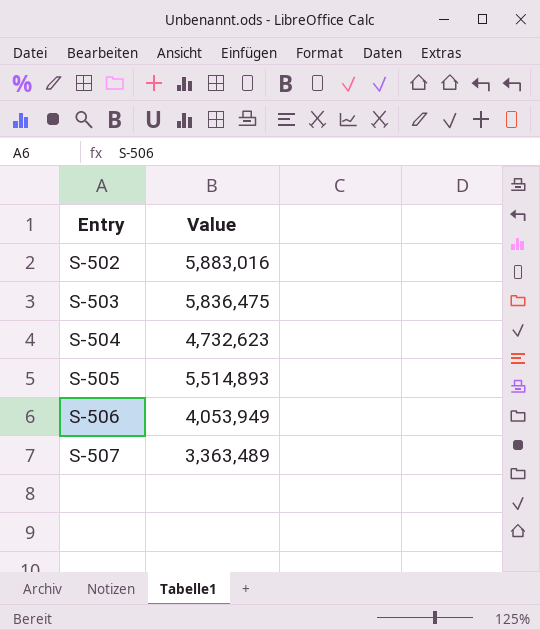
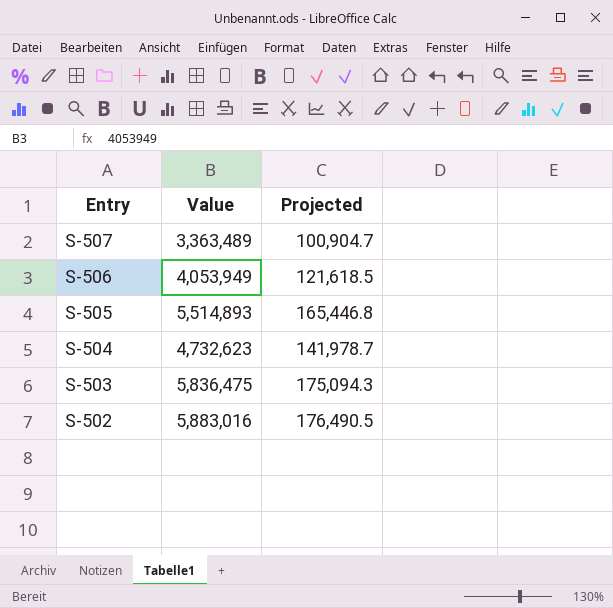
row order: Entry ascending -> Entry descending
column Projected | formula: none -> [Value] * 0.03

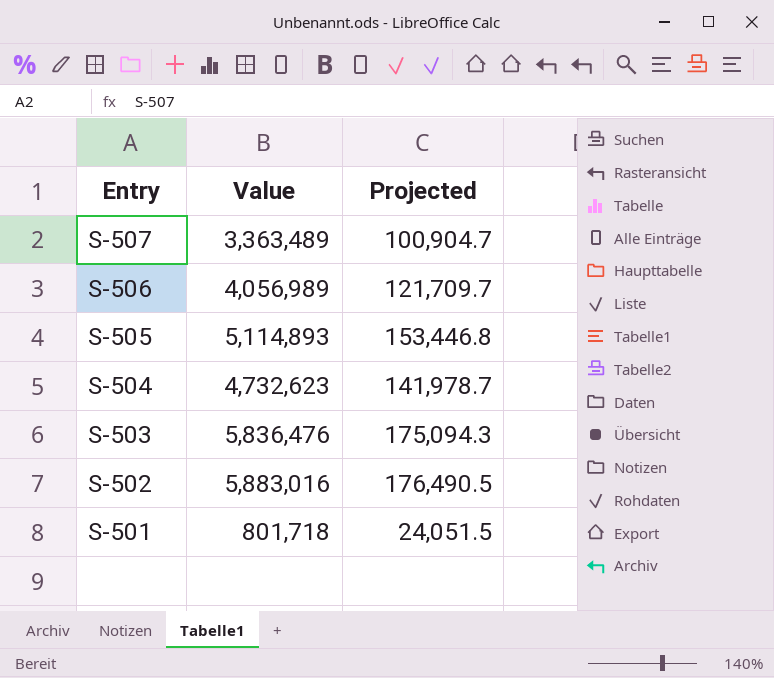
S-506 | Value: 4,053,949 -> 4,056,989
S-506 | Projected: 121,618.5 -> 121,709.7
S-505 | Value: 5,514,893 -> 5,114,893
S-505 | Projected: 165,446.8 -> 153,446.8
S-503 | Value: 5,836,475 -> 5,836,476
row S-501: none -> 801,718 | 24,051.5

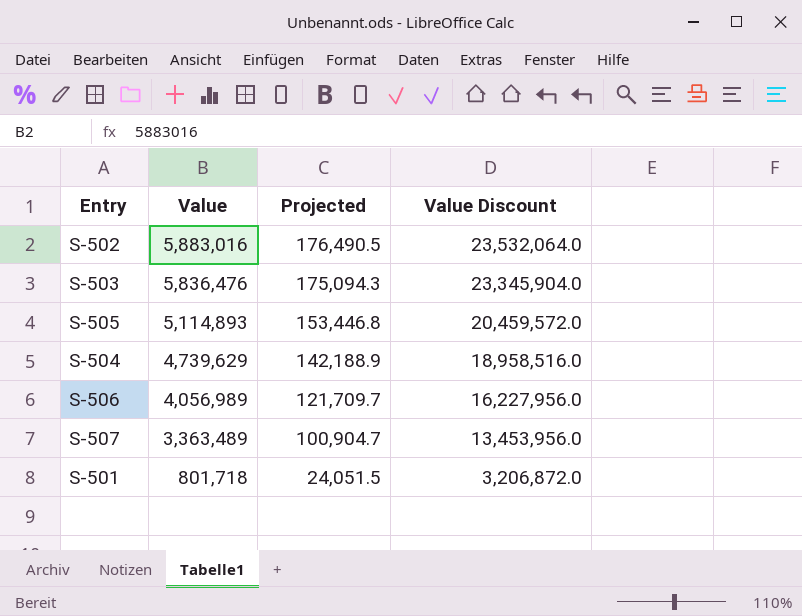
row order: Entry descending -> Value descending
column Value Discount | formula: none -> [Value] * 4
S-504 | Value: 4,732,623 -> 4,739,629
S-504 | Projected: 141,978.7 -> 142,188.9

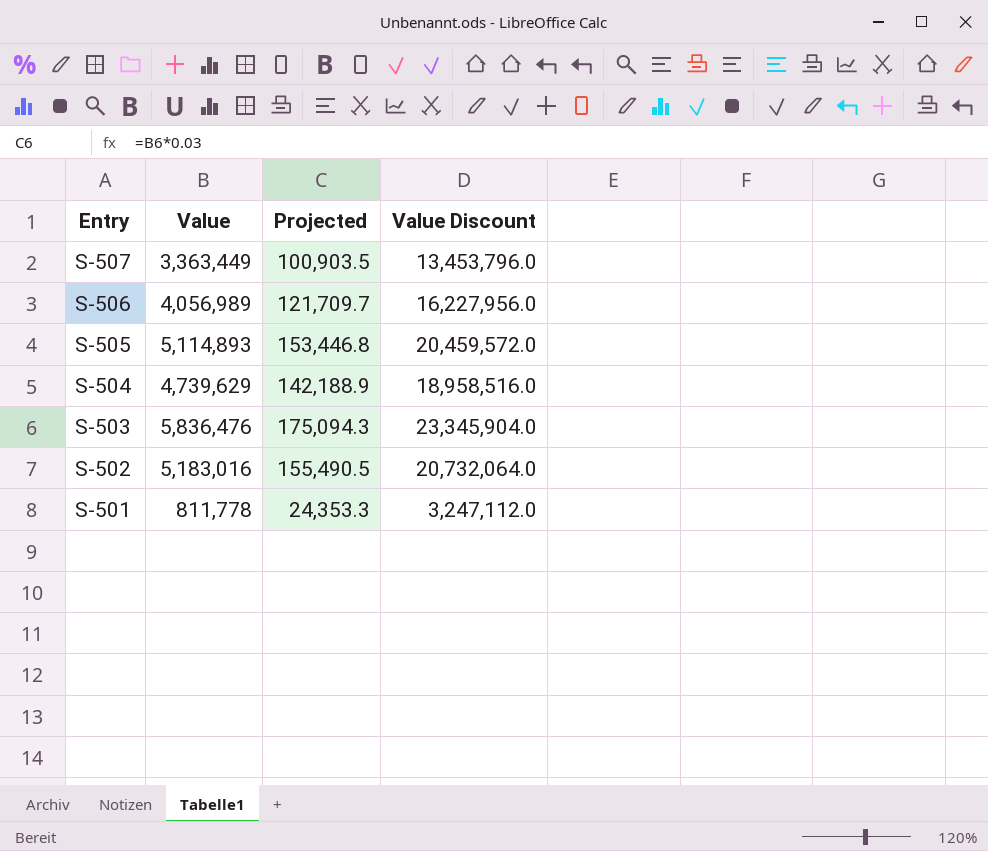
row order: Value descending -> Entry descending
S-507 | Value: 3,363,489 -> 3,363,449
S-507 | Projected: 100,904.7 -> 100,903.5
S-507 | Value Discount: 13,453,956.0 -> 13,453,796.0
S-502 | Value: 5,883,016 -> 5,183,016
S-502 | Projected: 176,490.5 -> 155,490.5
S-502 | Value Discount: 23,532,064.0 -> 20,732,064.0
S-501 | Value: 801,718 -> 811,778
S-501 | Projected: 24,051.5 -> 24,353.3
S-501 | Value Discount: 3,206,872.0 -> 3,247,112.0

